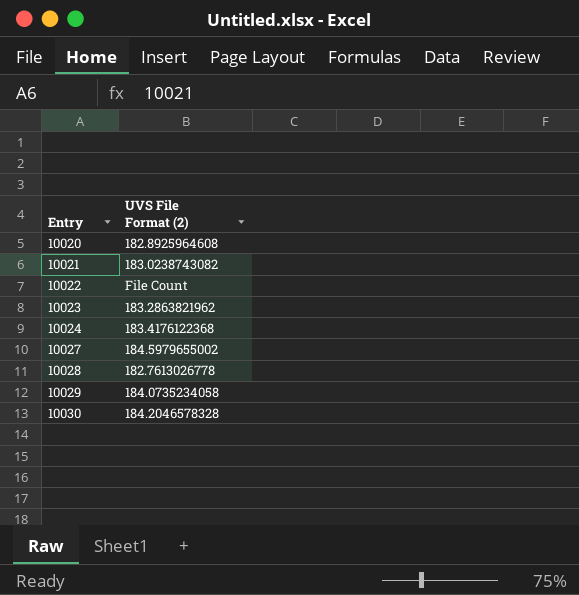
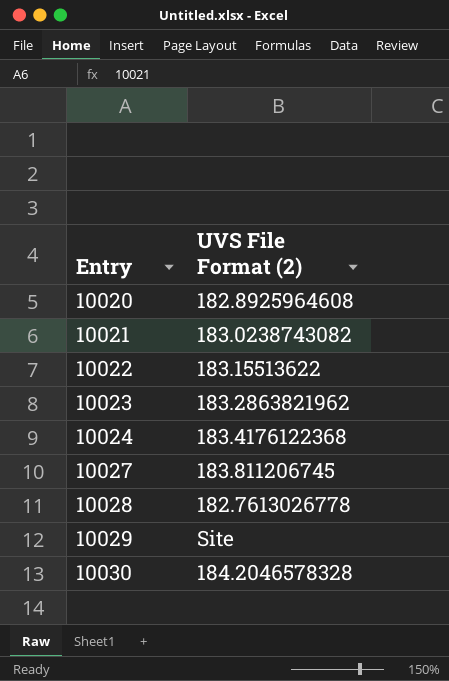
10022 | UVS File Format (2): File Count -> 183.15513622
10027 | UVS File Format (2): 184.5979655002 -> 183.811206745
10029 | UVS File Format (2): 184.0735234058 -> Site

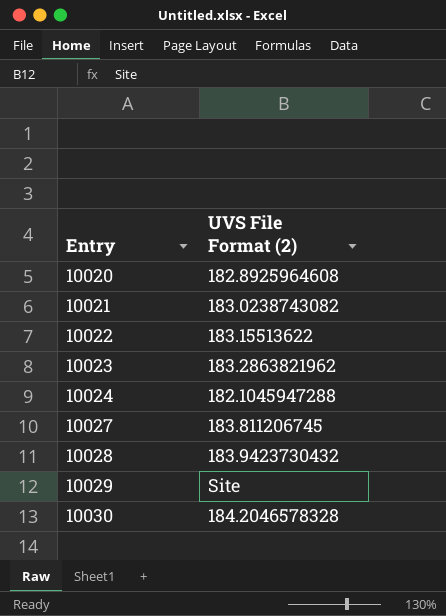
10024 | UVS File Format (2): 183.4176122368 -> 182.1045947288
10028 | UVS File Format (2): 182.7613026778 -> 183.9423730432

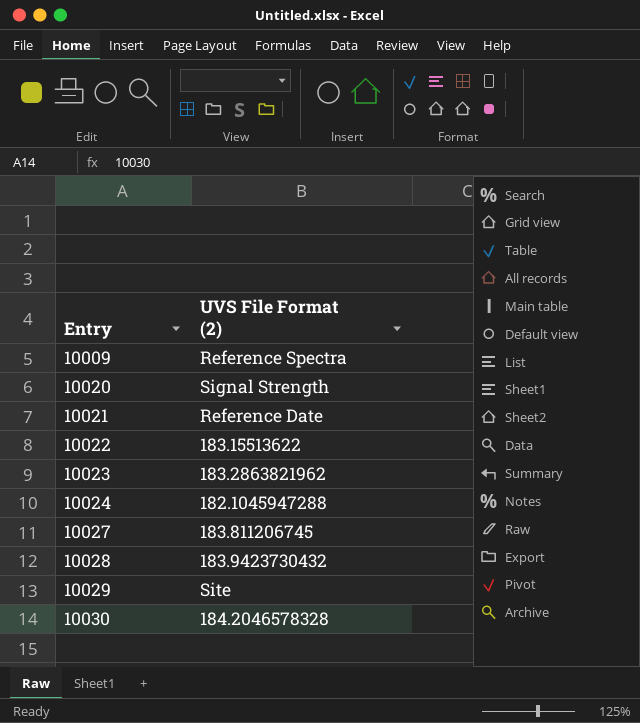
row 10009: none -> Reference Spectra
10020 | UVS File Format (2): 182.8925964608 -> Signal Strength
10021 | UVS File Format (2): 183.0238743082 -> Reference Date

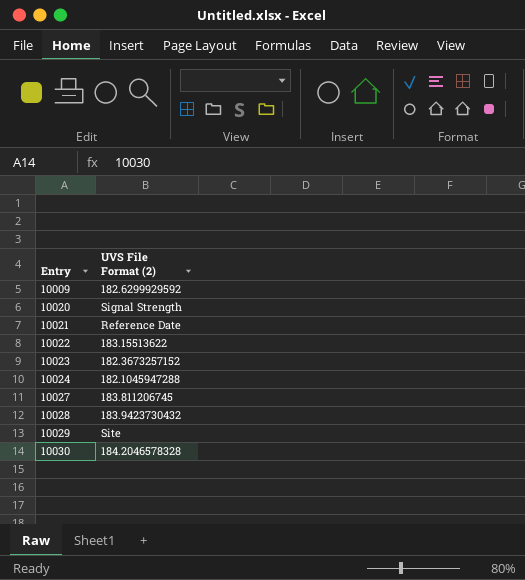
10009 | UVS File Format (2): Reference Spectra -> 182.6299929592
10023 | UVS File Format (2): 183.2863821962 -> 182.3673257152

